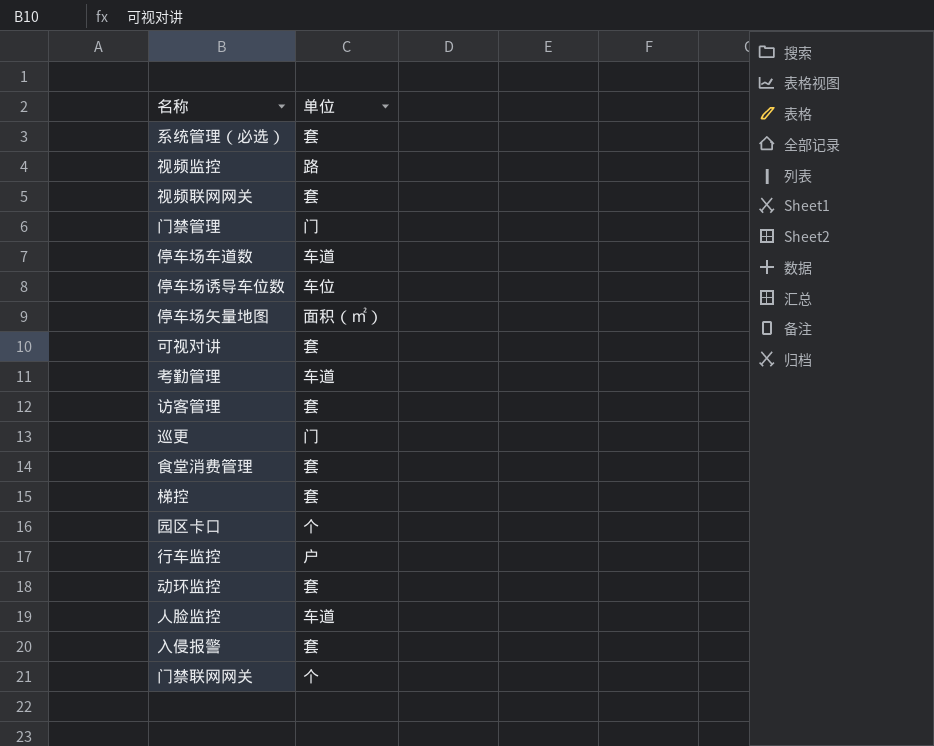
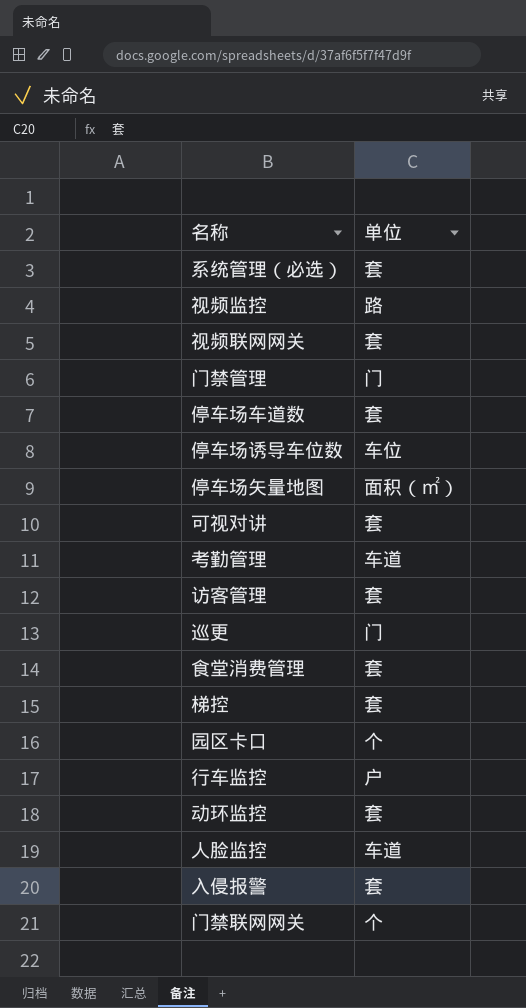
停车场车道数 | 单位: 车道 -> 套

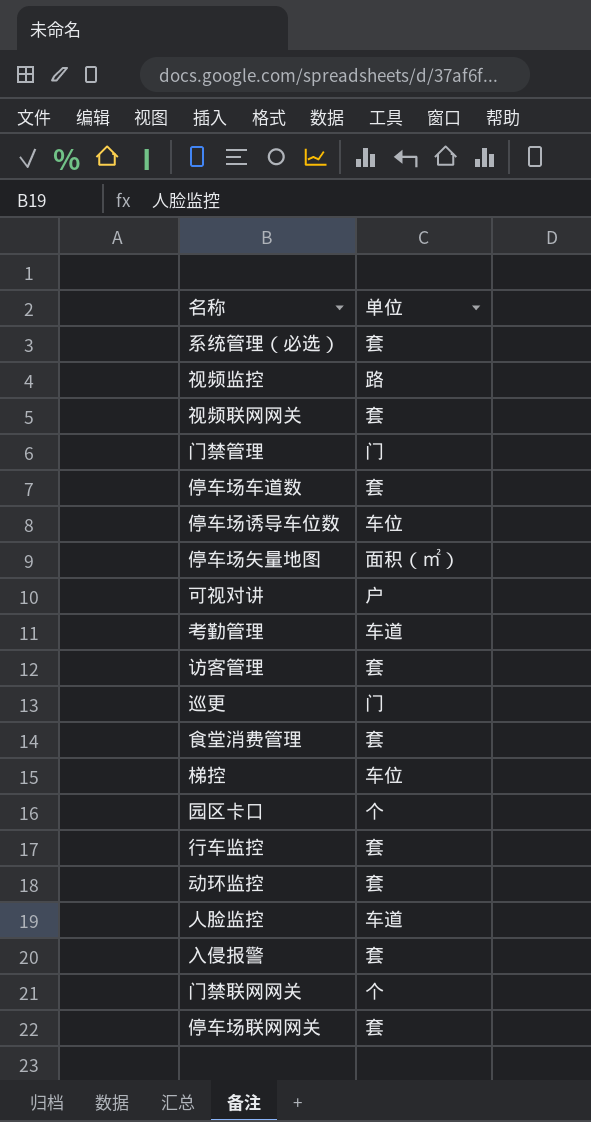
可视对讲 | 单位: 套 -> 户
梯控 | 单位: 套 -> 车位
行车监控 | 单位: 户 -> 套
row 停车场联网网关: none -> 套

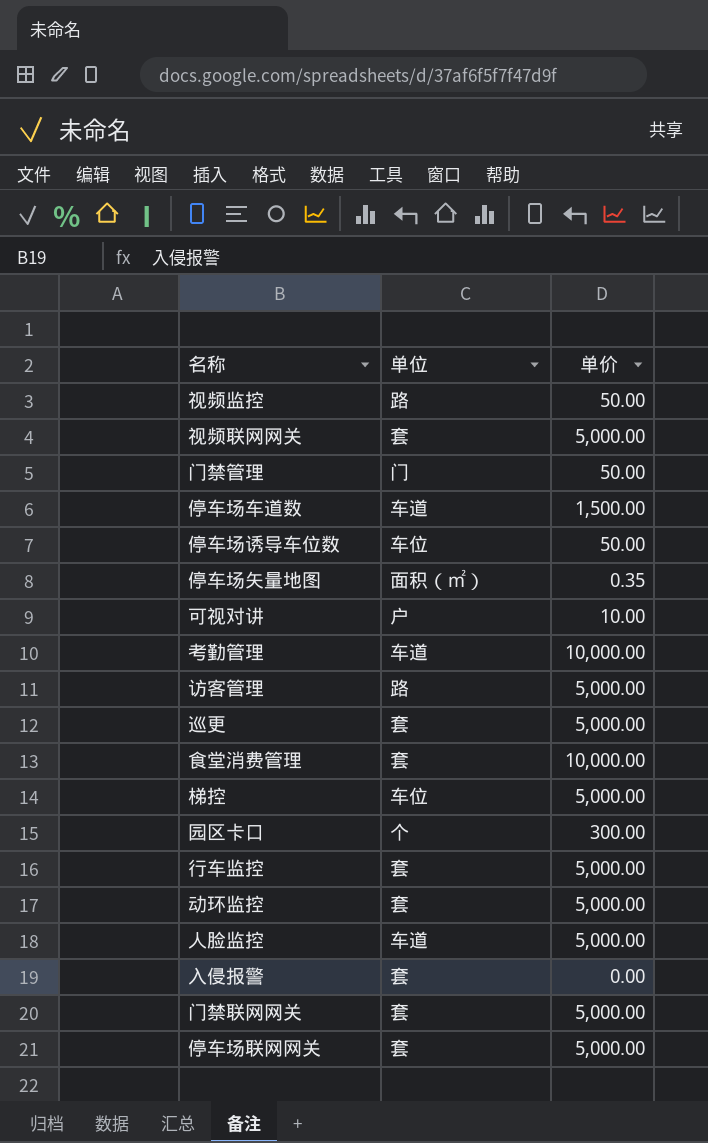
column 单价 | position: none -> 3
row 系统管理（必选）: 套 -> none
停车场车道数 | 单位: 套 -> 车道
访客管理 | 单位: 套 -> 路
巡更 | 单位: 门 -> 套
门禁联网网关 | 单位: 个 -> 套

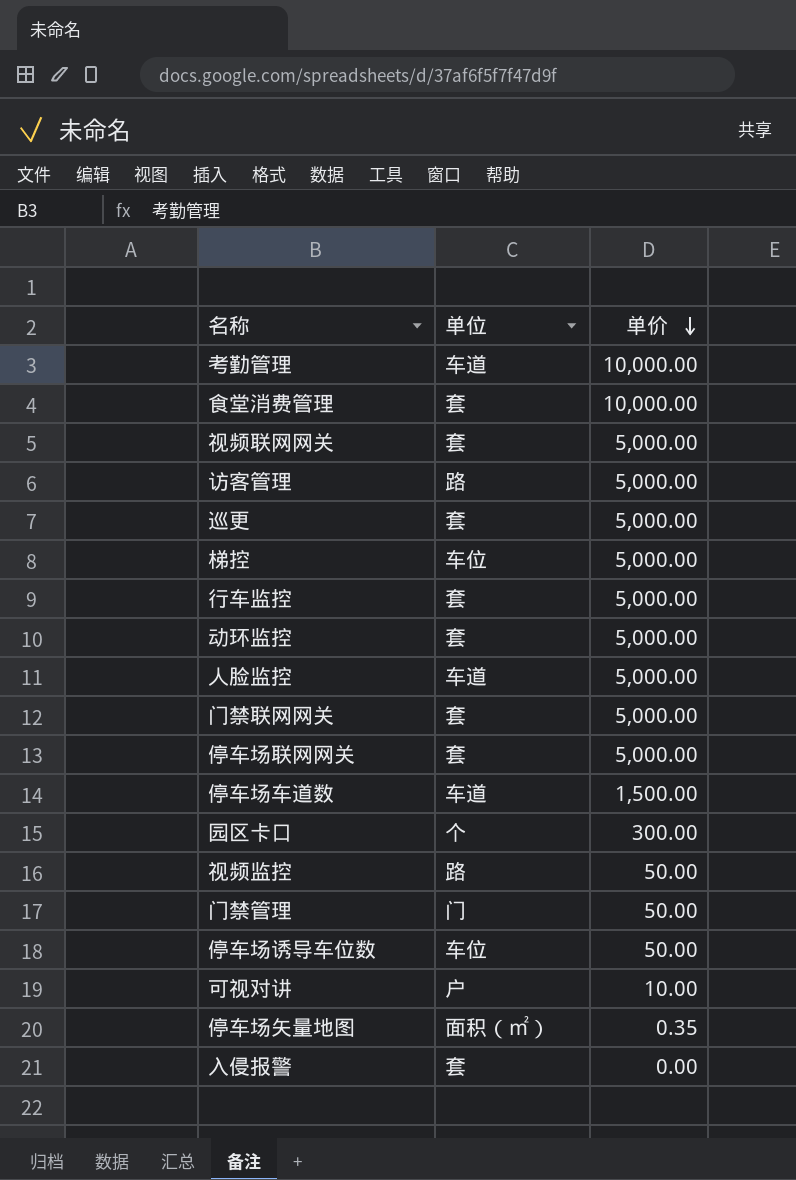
row order: none -> 单价 descending

